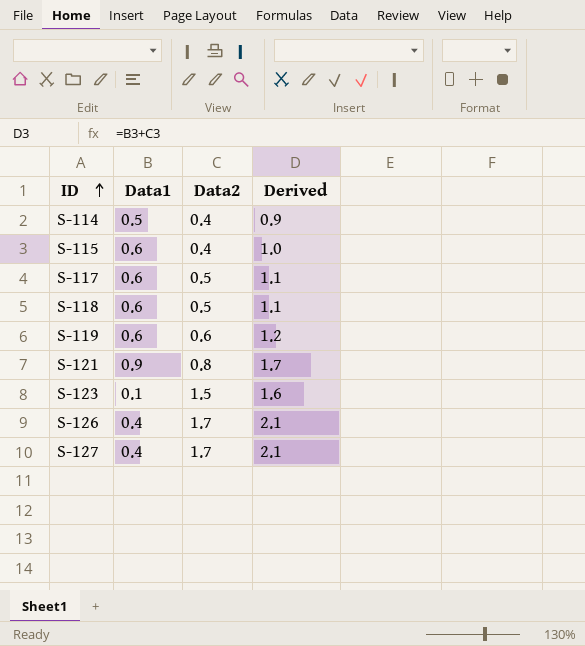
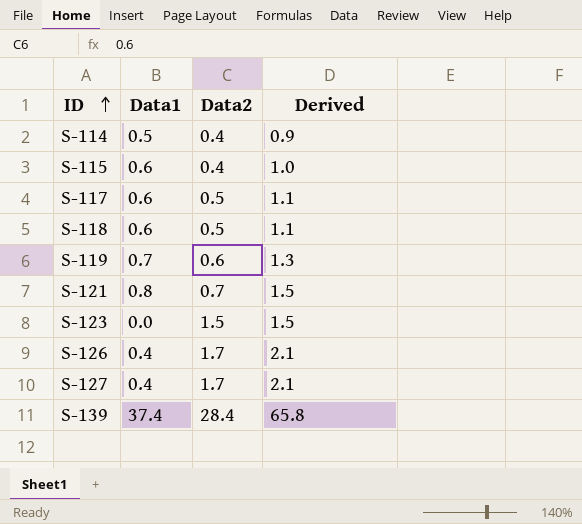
S-119 | Data1: 0.6 -> 0.7
S-119 | Derived: 1.2 -> 1.3
S-121 | Data1: 0.9 -> 0.8
S-121 | Data2: 0.8 -> 0.7
S-121 | Derived: 1.7 -> 1.5
S-123 | Data1: 0.1 -> 0.0
S-123 | Derived: 1.6 -> 1.5
row S-139: none -> 37.4 | 28.4 | 65.8

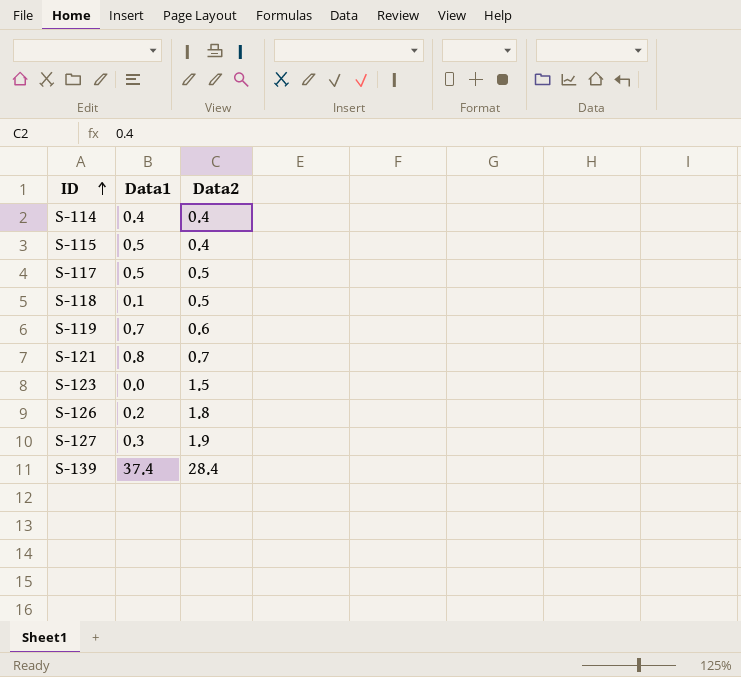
column Derived | formula: [Data1] + [Data2] -> none
S-114 | Data1: 0.5 -> 0.4
S-115 | Data1: 0.6 -> 0.5
S-117 | Data1: 0.6 -> 0.5
S-118 | Data1: 0.6 -> 0.1
S-126 | Data1: 0.4 -> 0.2
S-126 | Data2: 1.7 -> 1.8
S-127 | Data1: 0.4 -> 0.3
S-127 | Data2: 1.7 -> 1.9

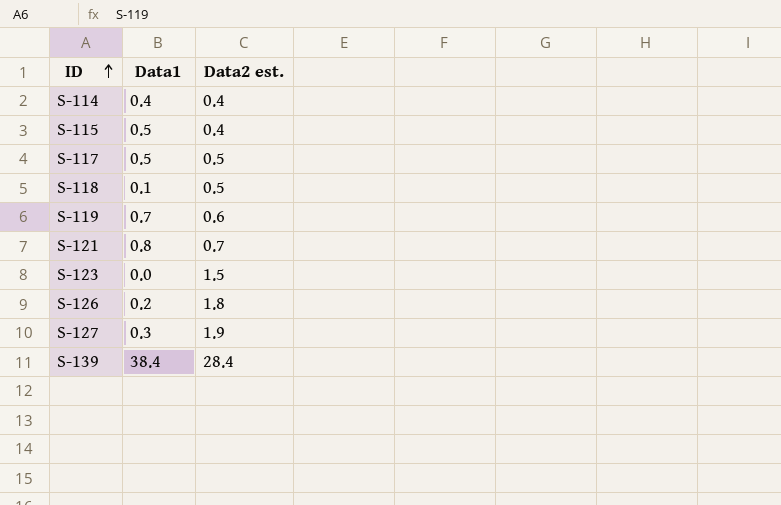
column name: Data2 -> Data2 est.
S-139 | Data1: 37.4 -> 38.4

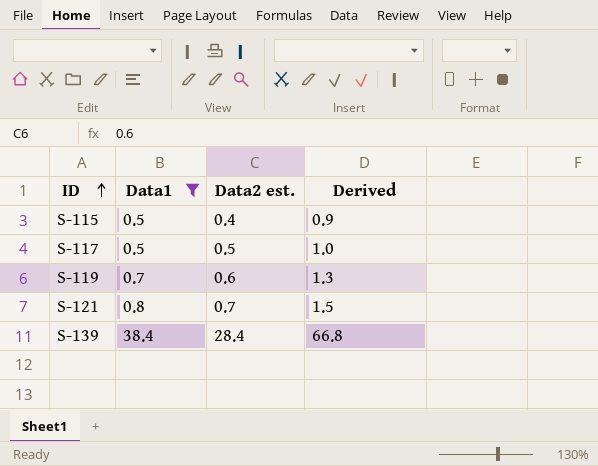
filter: none -> Data1 >= 0.5
column Derived | formula: none -> [Data1] + [Data2 est.]

